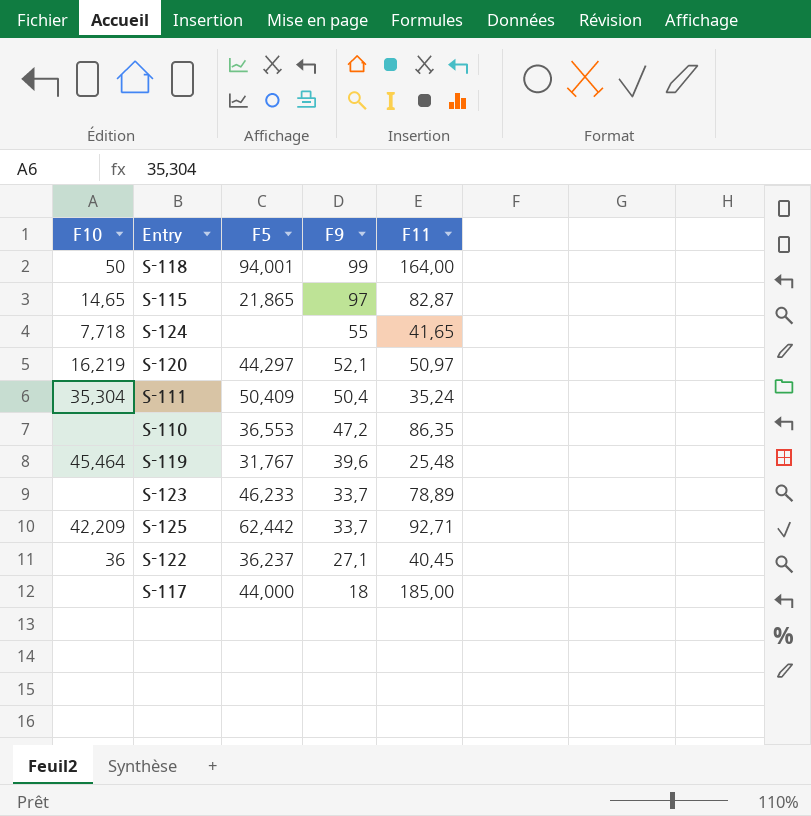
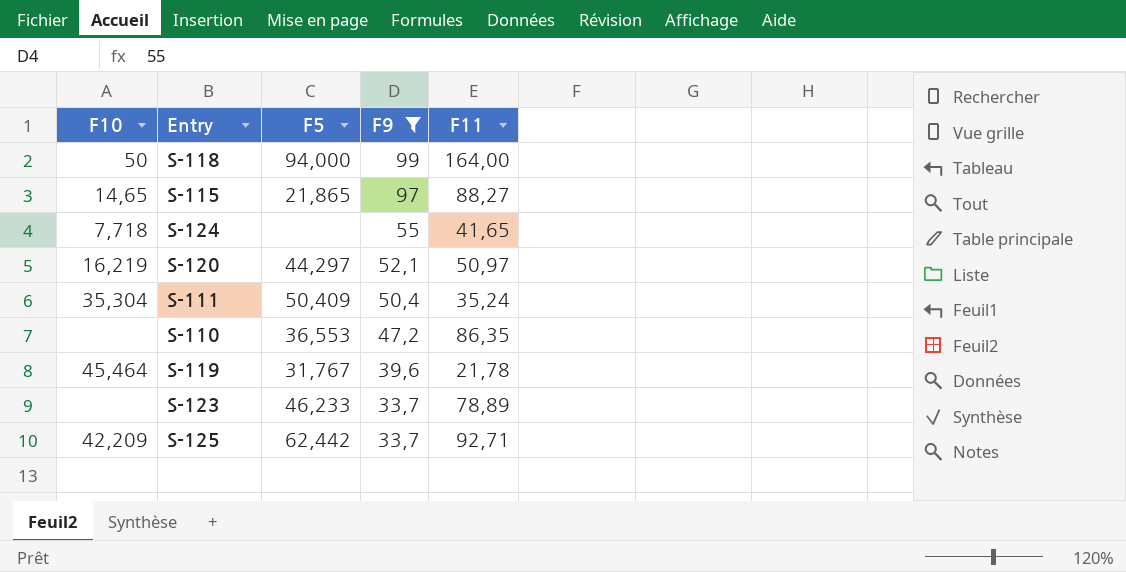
filter: none -> F9 >= 33,7
S-118 | F5: 94,001 -> 94,000
S-115 | F11: 82,87 -> 88,27
S-119 | F11: 25,48 -> 21,78

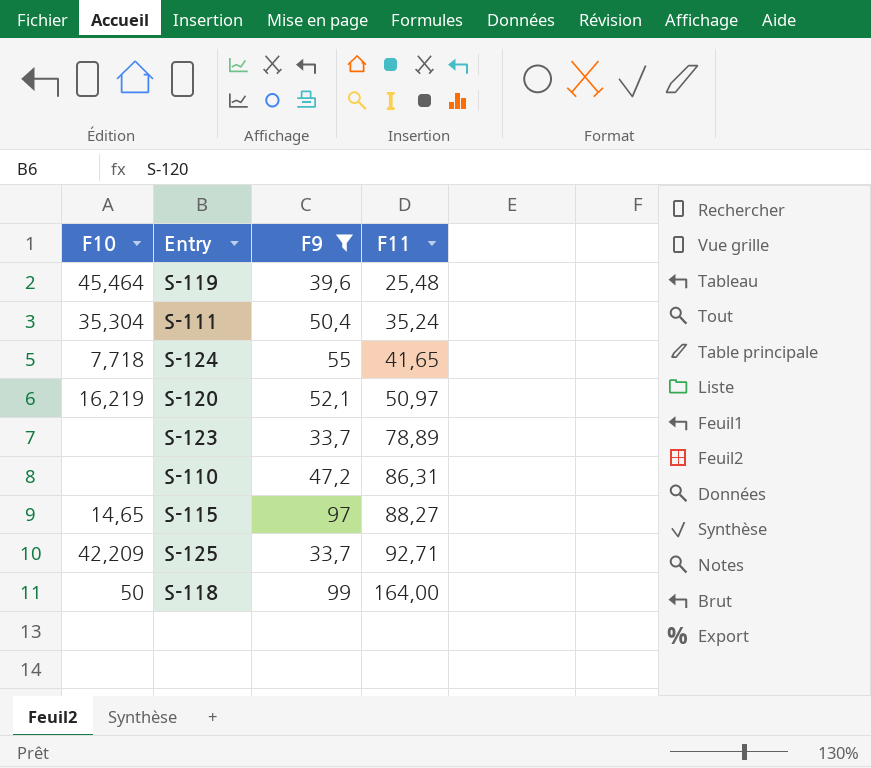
row order: F9 descending -> F11 ascending
column F5 | position: 3 -> none
S-119 | F11: 21,78 -> 25,48
S-110 | F11: 86,35 -> 86,31

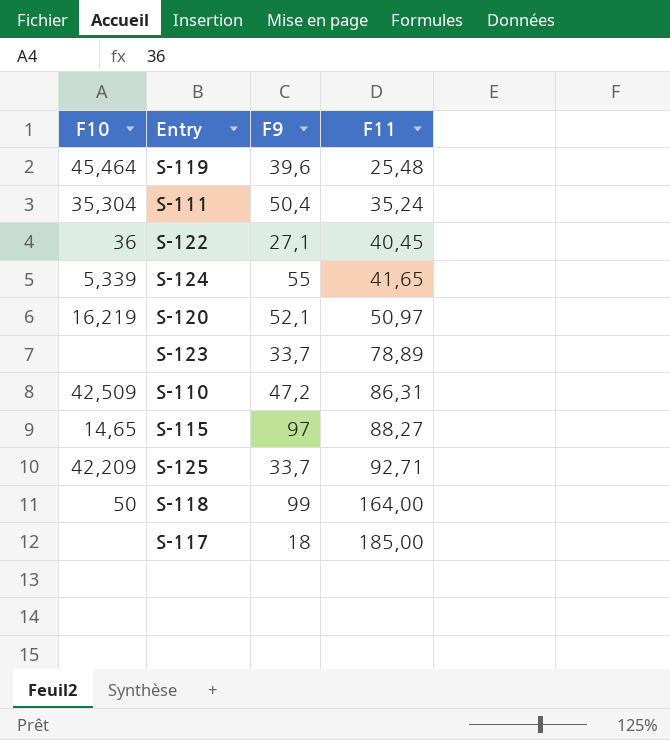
filter: F9 >= 33,7 -> none
S-124 | F10: 7,718 -> 5,339
S-110 | F10: none -> 42,509

